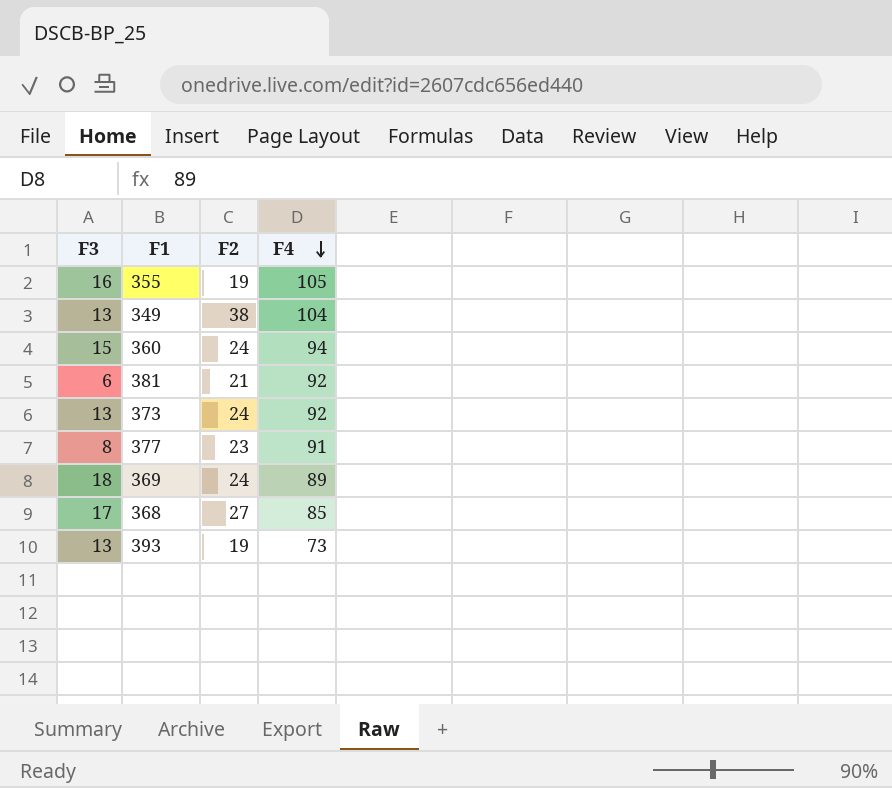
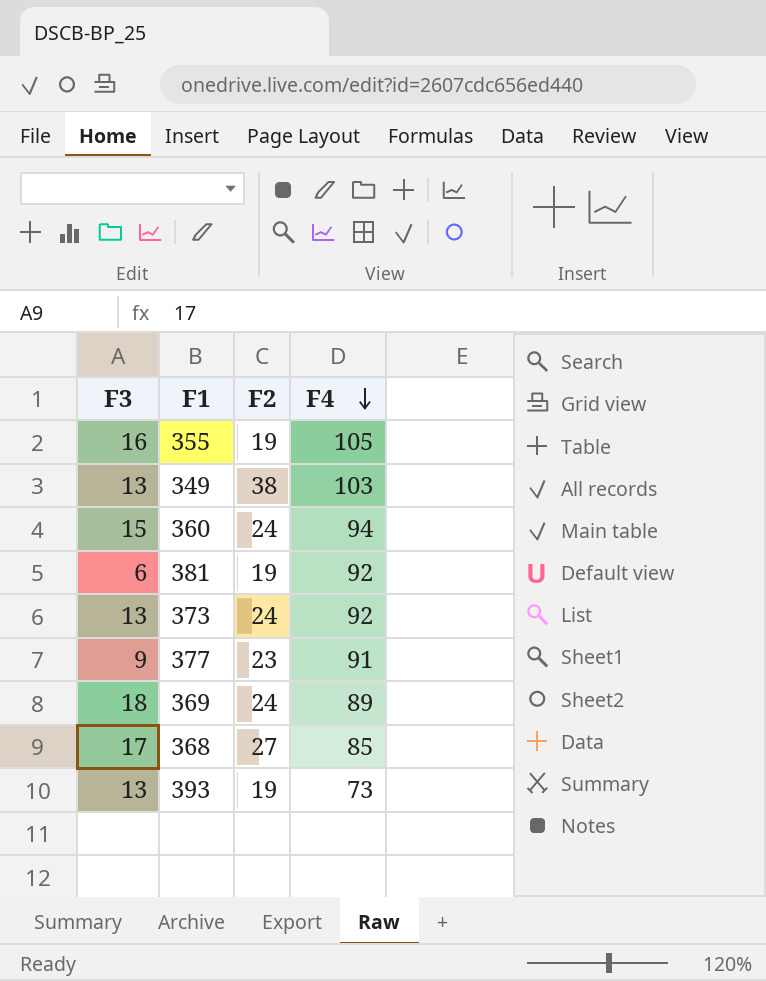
349 | F4: 104 -> 103
381 | F2: 21 -> 19
377 | F3: 8 -> 9

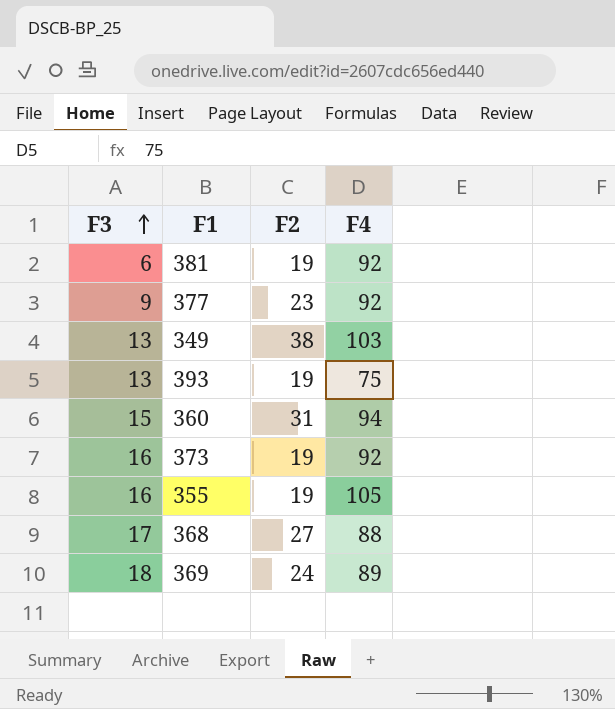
row order: F4 descending -> F3 ascending
377 | F4: 91 -> 92
393 | F4: 73 -> 75
360 | F2: 24 -> 31
373 | F3: 13 -> 16
373 | F2: 24 -> 19
368 | F4: 85 -> 88

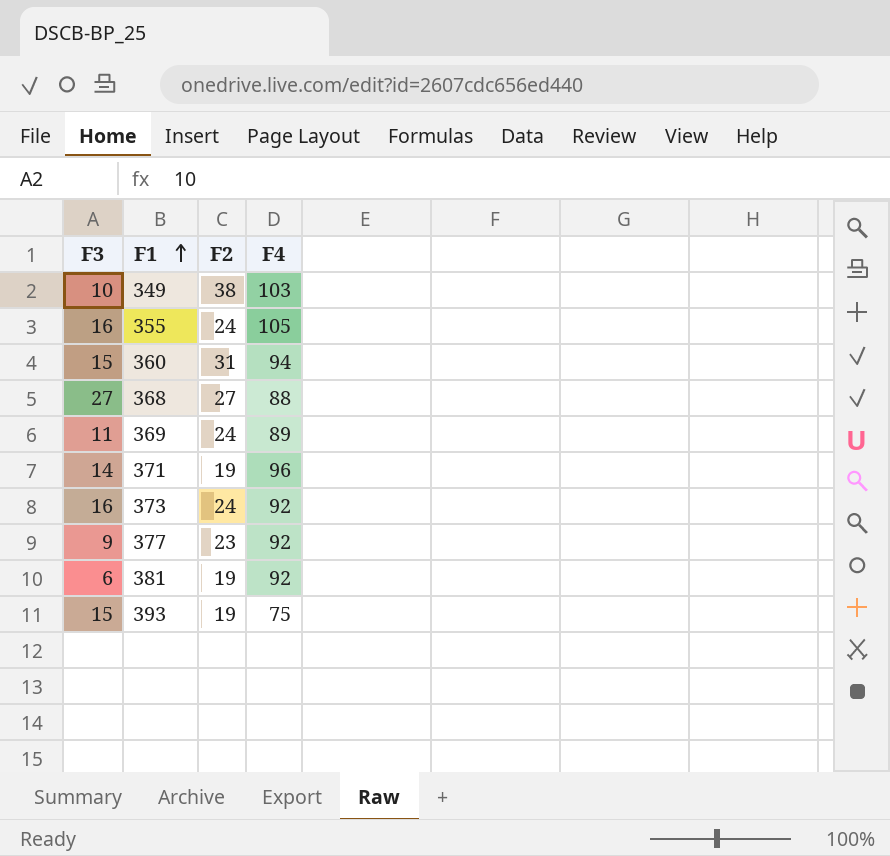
row order: F3 ascending -> F1 ascending
349 | F3: 13 -> 10
355 | F2: 19 -> 24
368 | F3: 17 -> 27
369 | F3: 18 -> 11
row 371: none -> 14 | 19 | 96
373 | F2: 19 -> 24
393 | F3: 13 -> 15

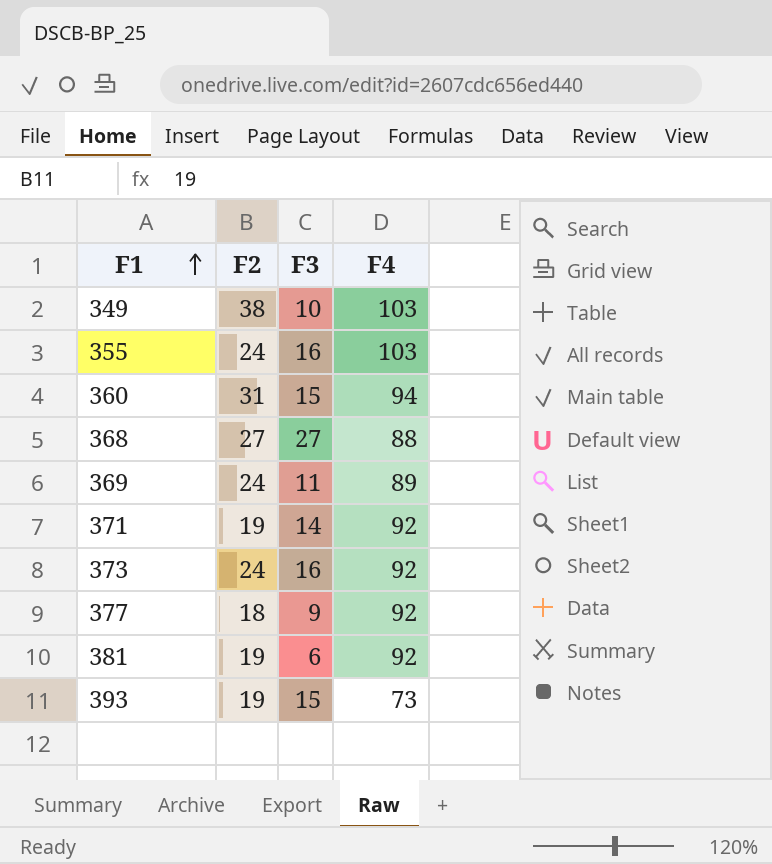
column F3 | position: 1 -> 3
355 | F4: 105 -> 103
371 | F4: 96 -> 92
377 | F2: 23 -> 18
393 | F4: 75 -> 73

